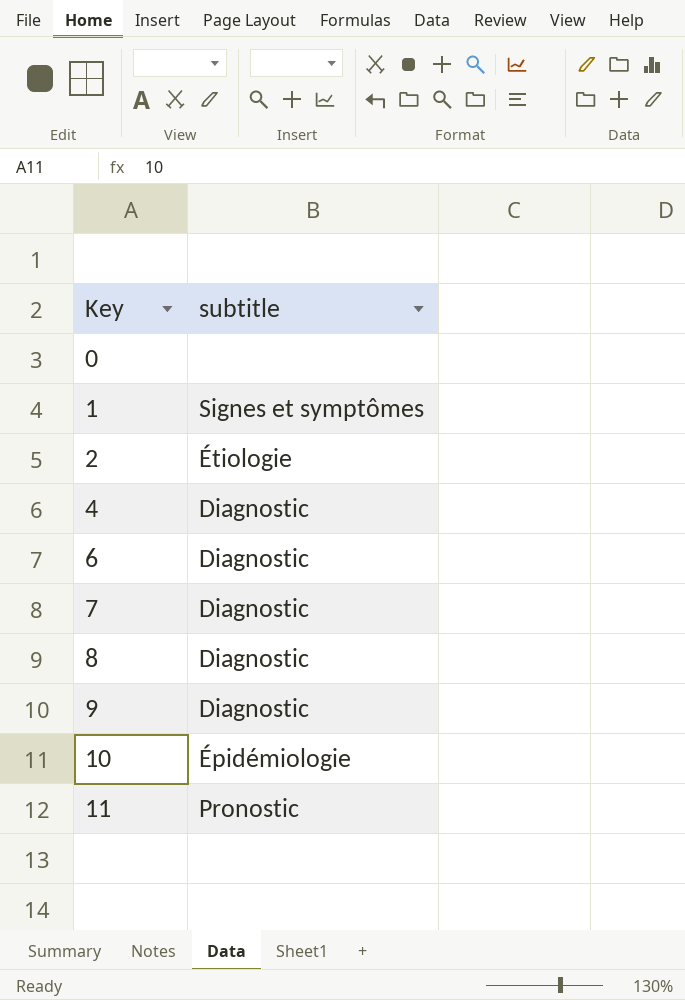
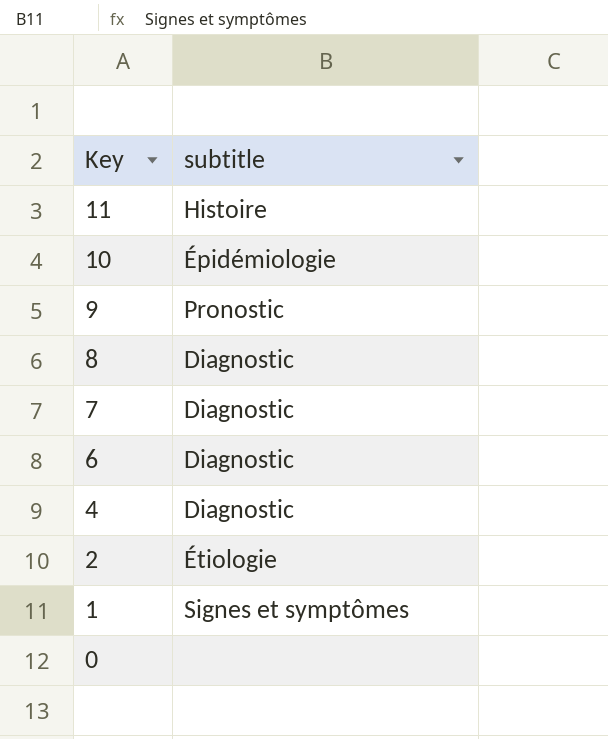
row order: Key ascending -> Key descending
11 | subtitle: Pronostic -> Histoire
9 | subtitle: Diagnostic -> Pronostic

